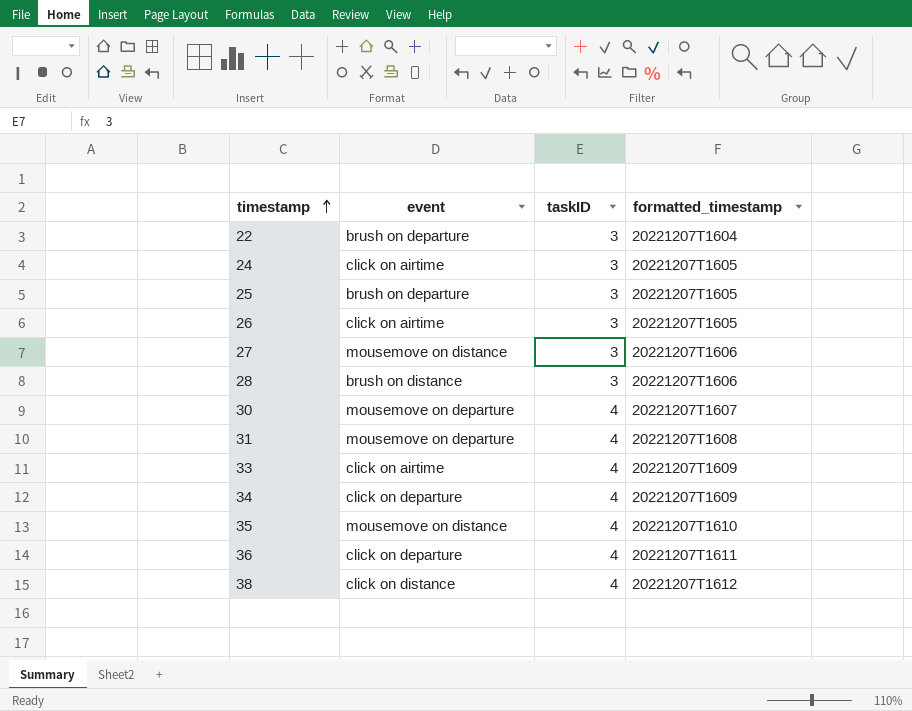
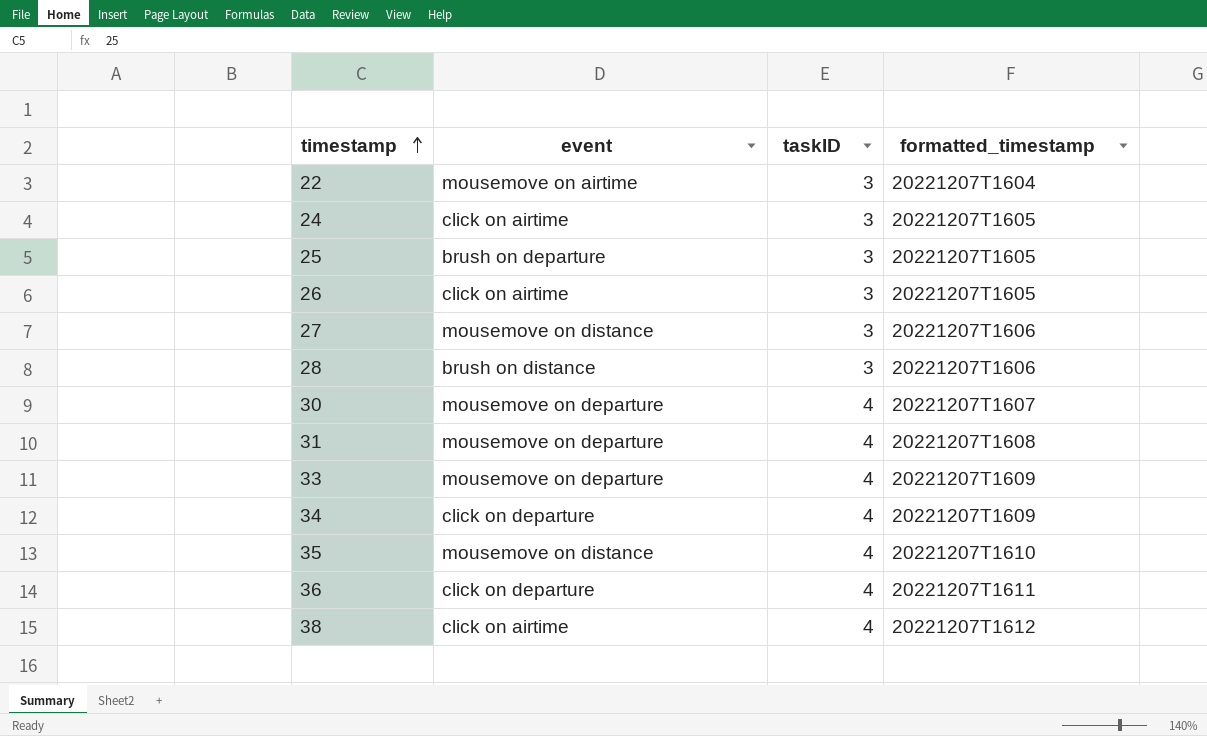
22 | event: brush on departure -> mousemove on airtime
33 | event: click on airtime -> mousemove on departure
38 | event: click on distance -> click on airtime

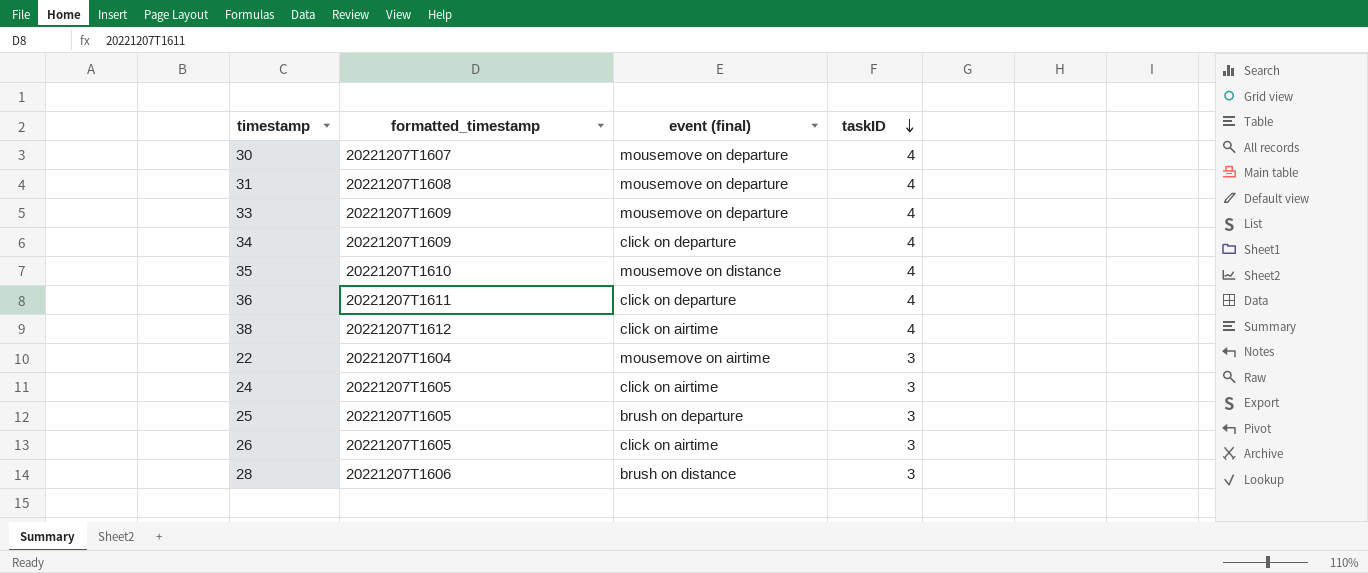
row order: timestamp ascending -> taskID descending
column formatted_timestamp | position: 4 -> 2
column name: event -> event (final)
row 27: mousemove on distance | 3 | 20221207T1606 -> none

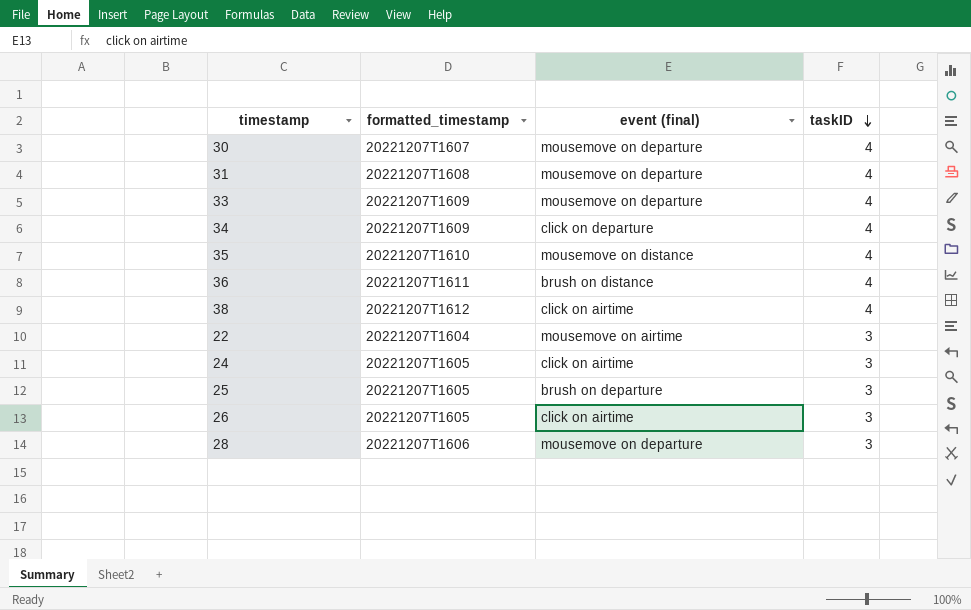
36 | event (final): click on departure -> brush on distance
28 | event (final): brush on distance -> mousemove on departure

